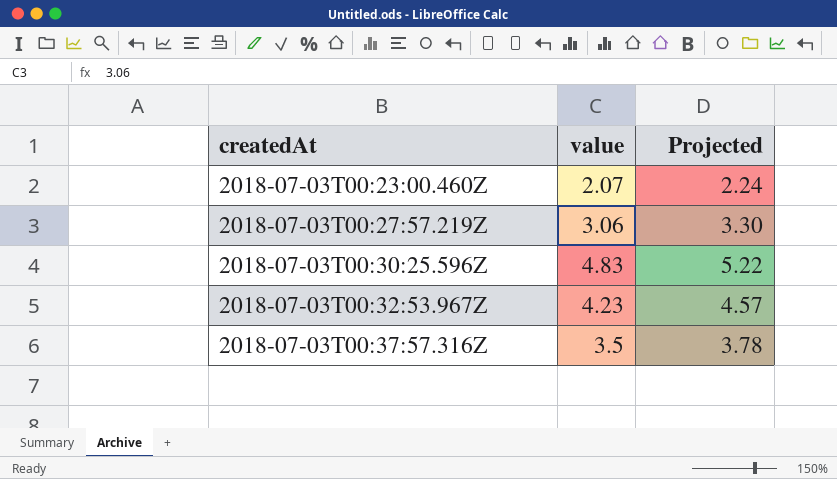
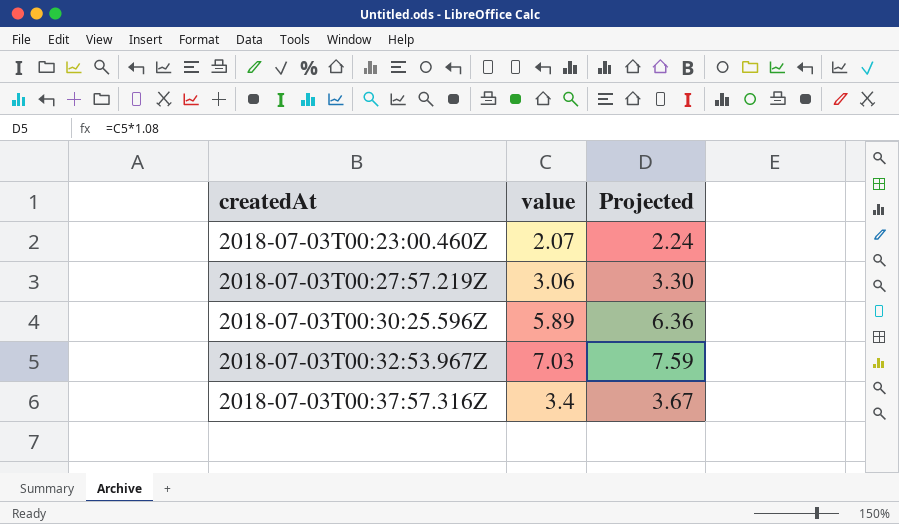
2018-07-03T00:30:25.596Z | value: 4.83 -> 5.89
2018-07-03T00:30:25.596Z | Projected: 5.22 -> 6.36
2018-07-03T00:32:53.967Z | value: 4.23 -> 7.03
2018-07-03T00:32:53.967Z | Projected: 4.57 -> 7.59
2018-07-03T00:37:57.316Z | value: 3.5 -> 3.4
2018-07-03T00:37:57.316Z | Projected: 3.78 -> 3.67

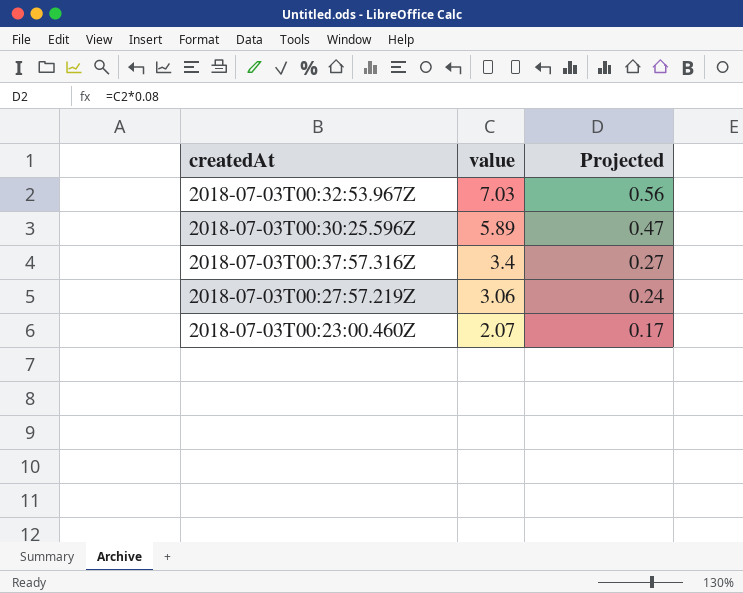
row order: createdAt ascending -> value descending
column Projected | formula: [value] * 1.08 -> [value] * 0.08

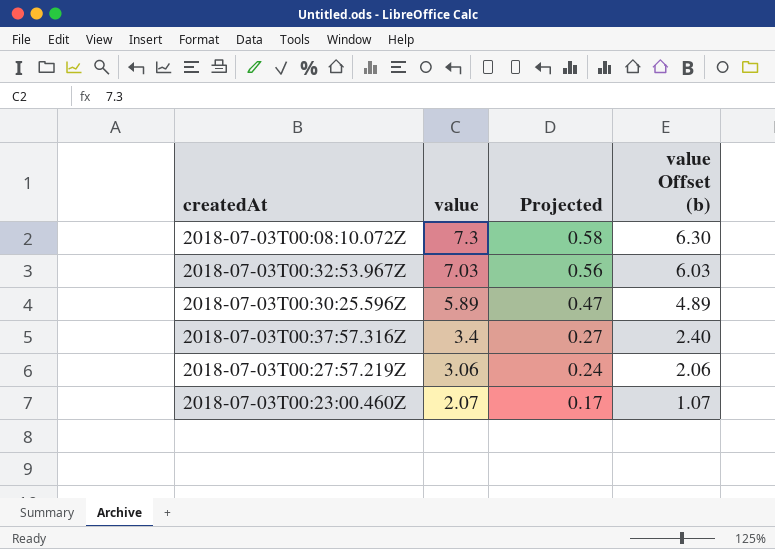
column value Offset (b) | formula: none -> [value] - 1
row 2018-07-03T00:08:10.072Z: none -> 7.3 | 0.58 | 6.30

